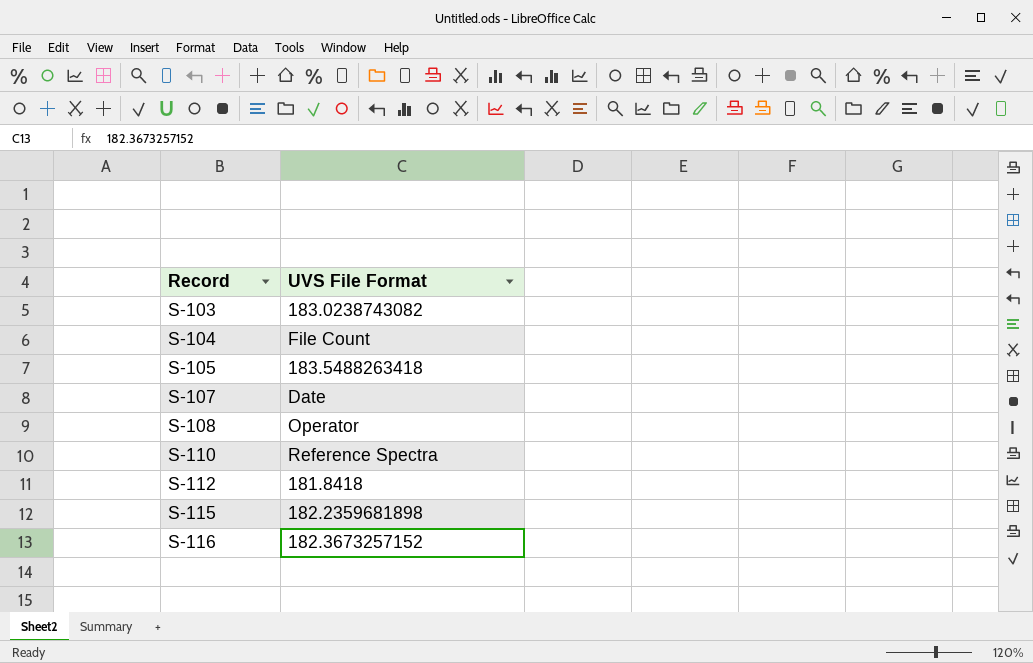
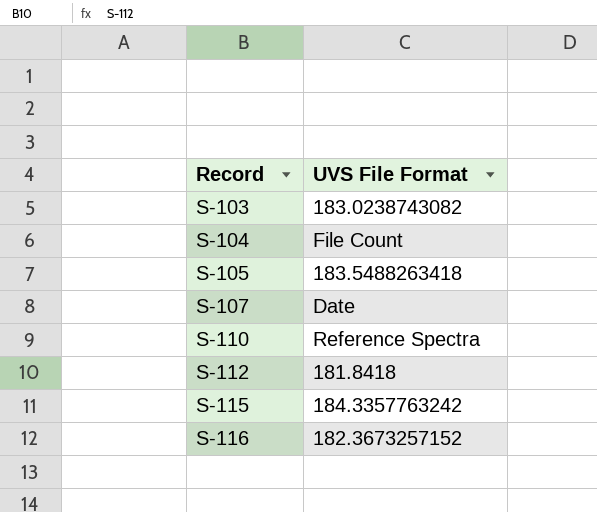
row S-108: Operator -> none
S-115 | UVS File Format: 182.2359681898 -> 184.3357763242

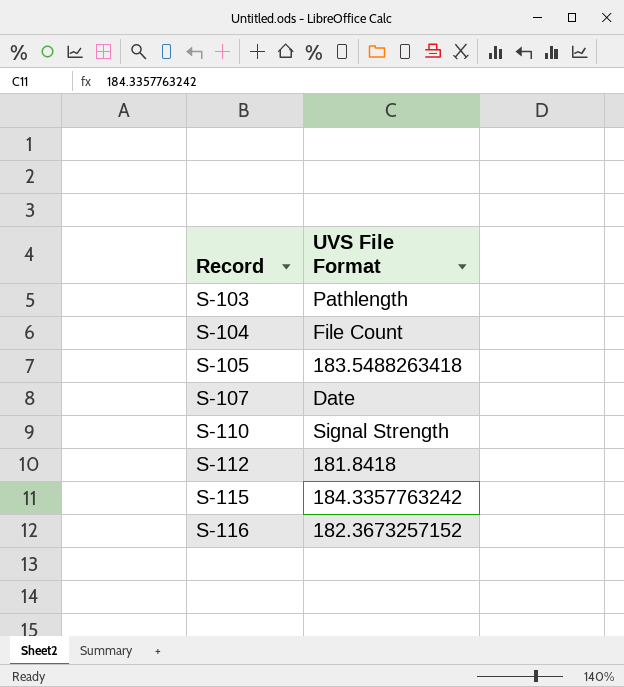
S-103 | UVS File Format: 183.0238743082 -> Pathlength
S-110 | UVS File Format: Reference Spectra -> Signal Strength

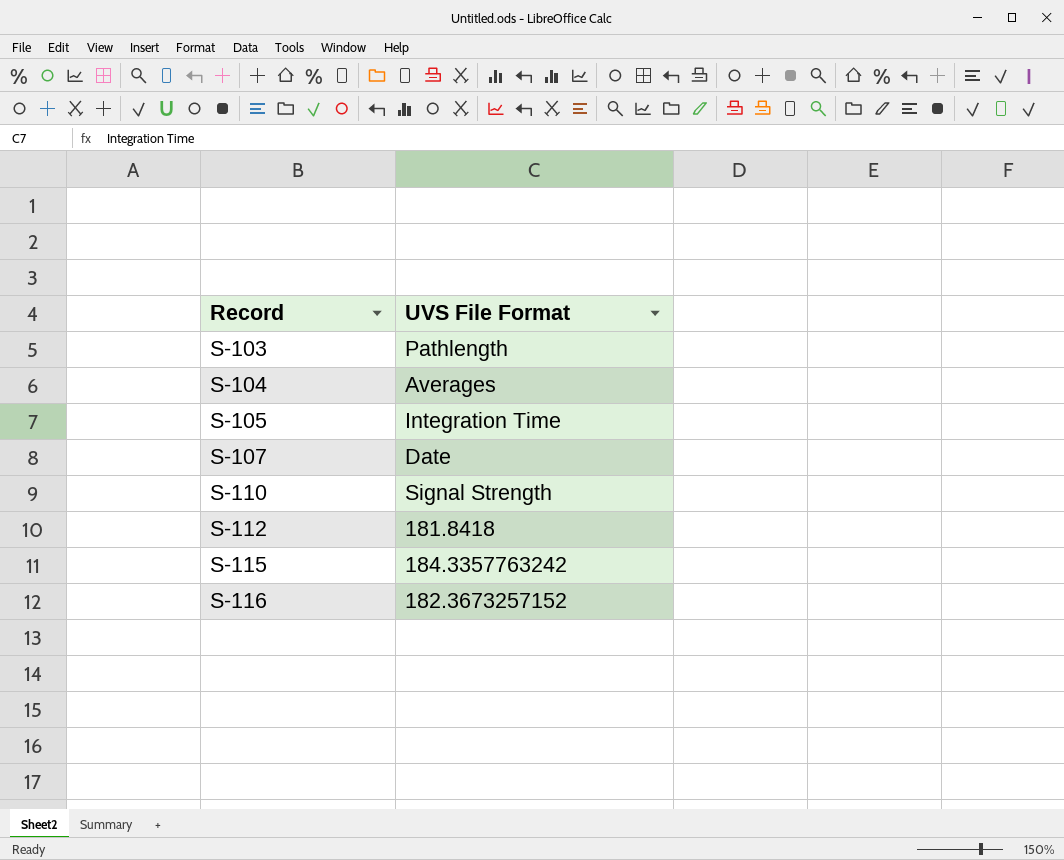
S-104 | UVS File Format: File Count -> Averages
S-105 | UVS File Format: 183.5488263418 -> Integration Time

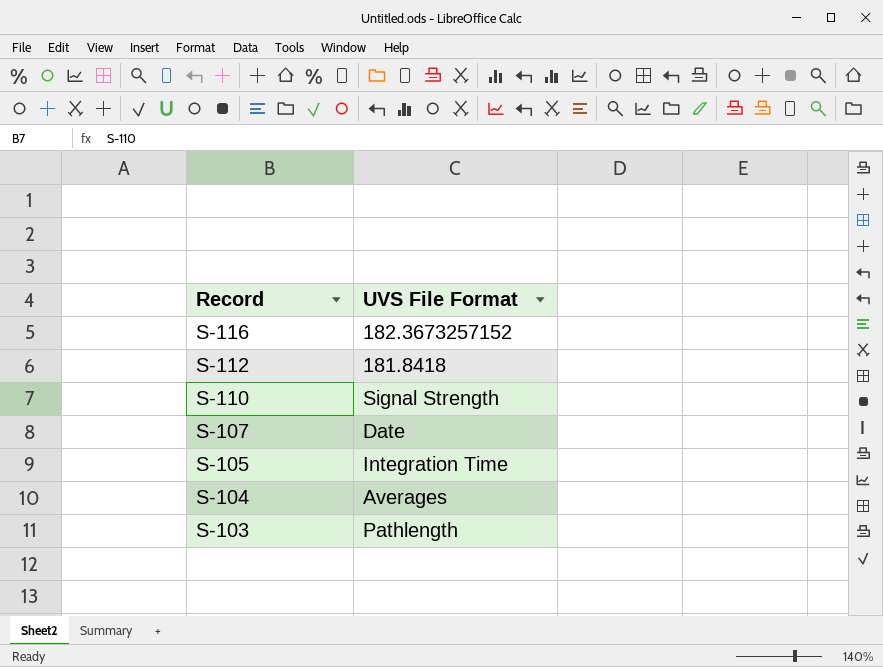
row order: Record ascending -> Record descending
row S-115: 184.3357763242 -> none

